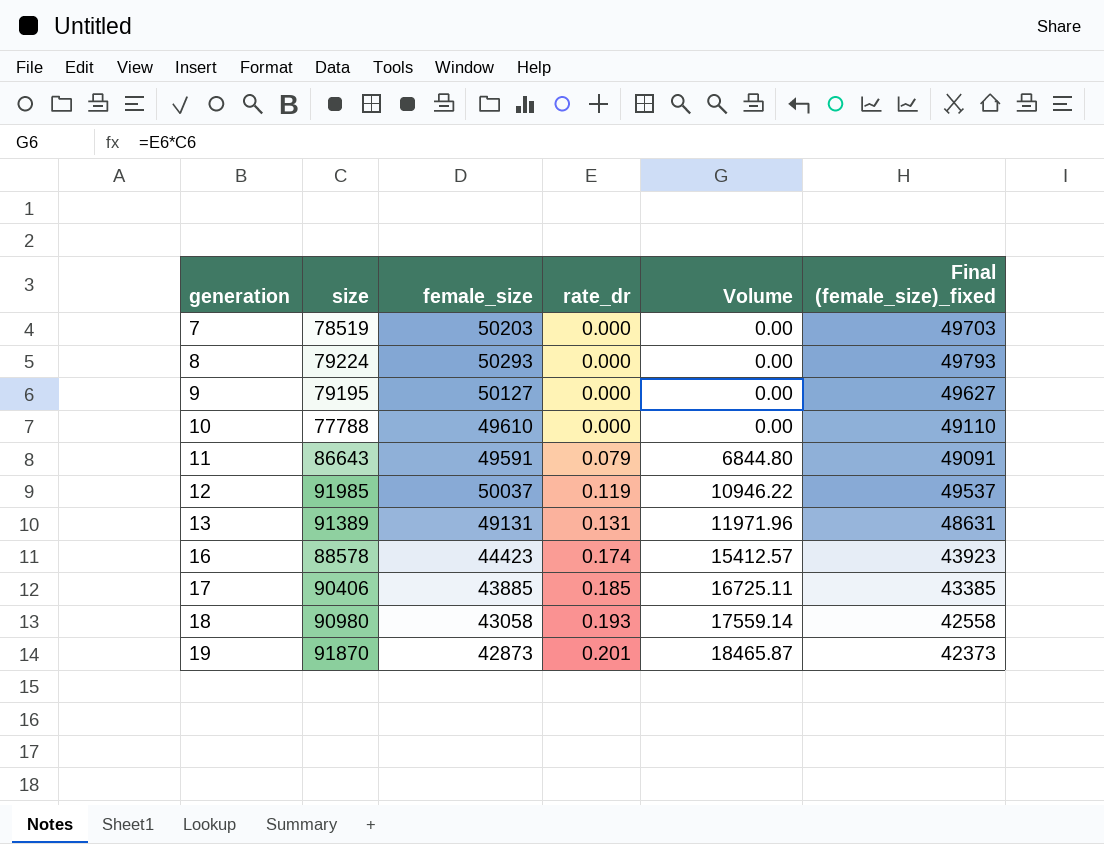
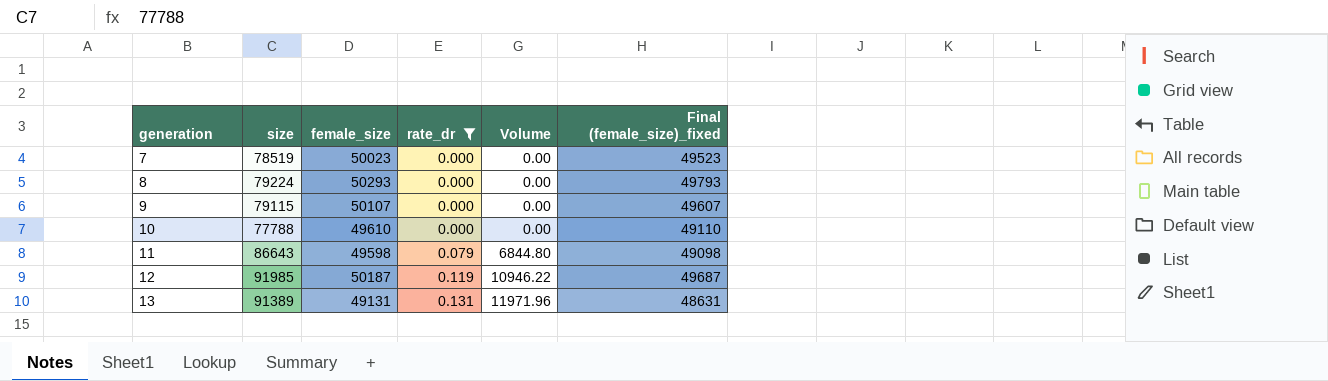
filter: none -> rate_dr <= 0.131
7 | female_size: 50203 -> 50023
7 | Final (female_size)_fixed: 49703 -> 49523
9 | size: 79195 -> 79115
9 | female_size: 50127 -> 50107
9 | Final (female_size)_fixed: 49627 -> 49607
11 | female_size: 49591 -> 49598
11 | Final (female_size)_fixed: 49091 -> 49098
12 | female_size: 50037 -> 50187
12 | Final (female_size)_fixed: 49537 -> 49687

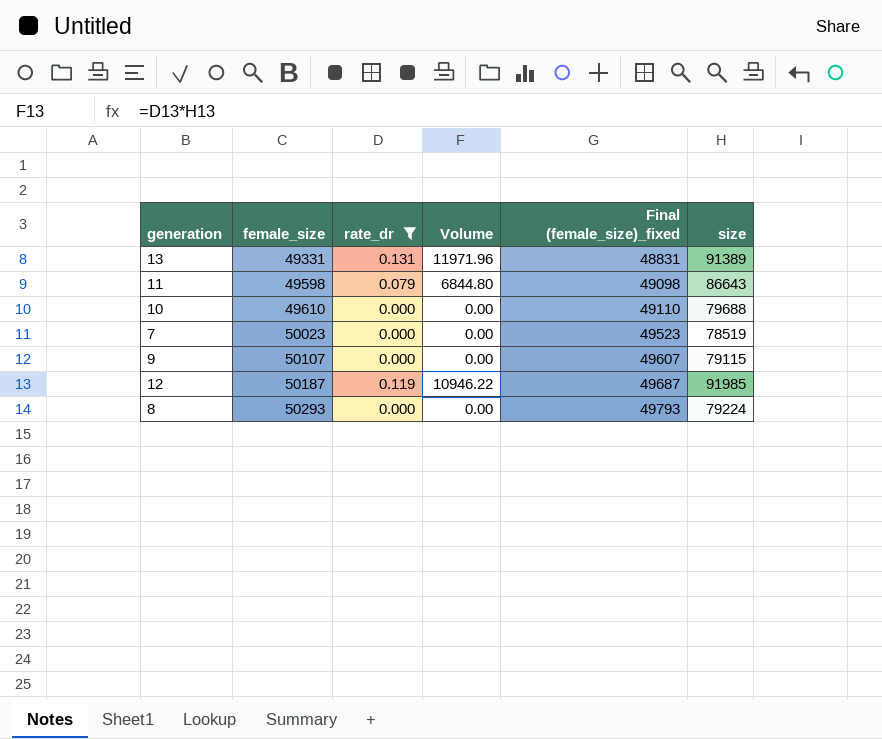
row order: generation ascending -> female_size ascending
column size | position: 2 -> 6
13 | female_size: 49131 -> 49331
13 | Final (female_size)_fixed: 48631 -> 48831
10 | size: 77788 -> 79688

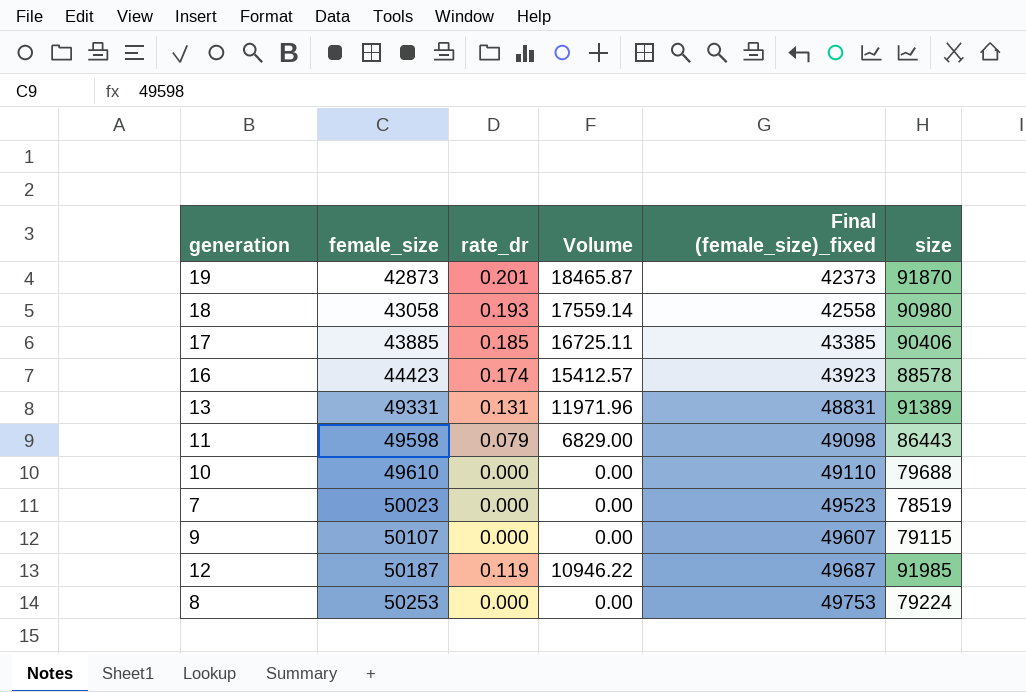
filter: rate_dr <= 0.131 -> none
11 | Volume: 6844.80 -> 6829.00
11 | size: 86643 -> 86443
8 | female_size: 50293 -> 50253
8 | Final (female_size)_fixed: 49793 -> 49753

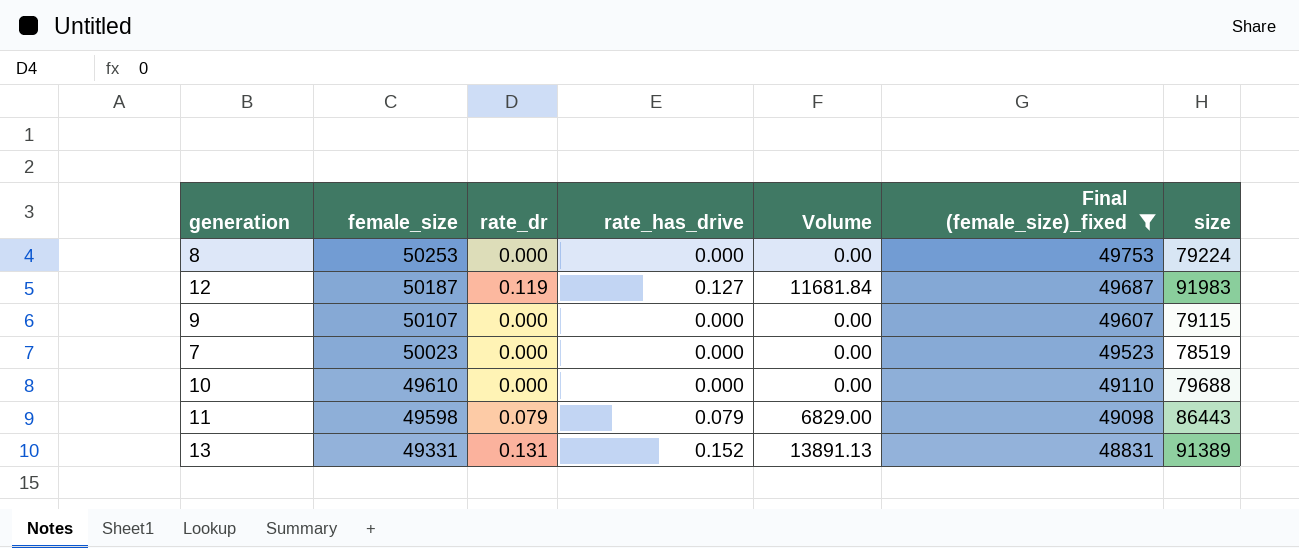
filter: none -> Final (female_size)_fixed >= 48831
row order: female_size ascending -> female_size descending
column rate_has_drive | position: none -> 4
column Volume | formula: [rate_dr] * [size] -> [rate_has_drive] * [size]
12 | size: 91985 -> 91983

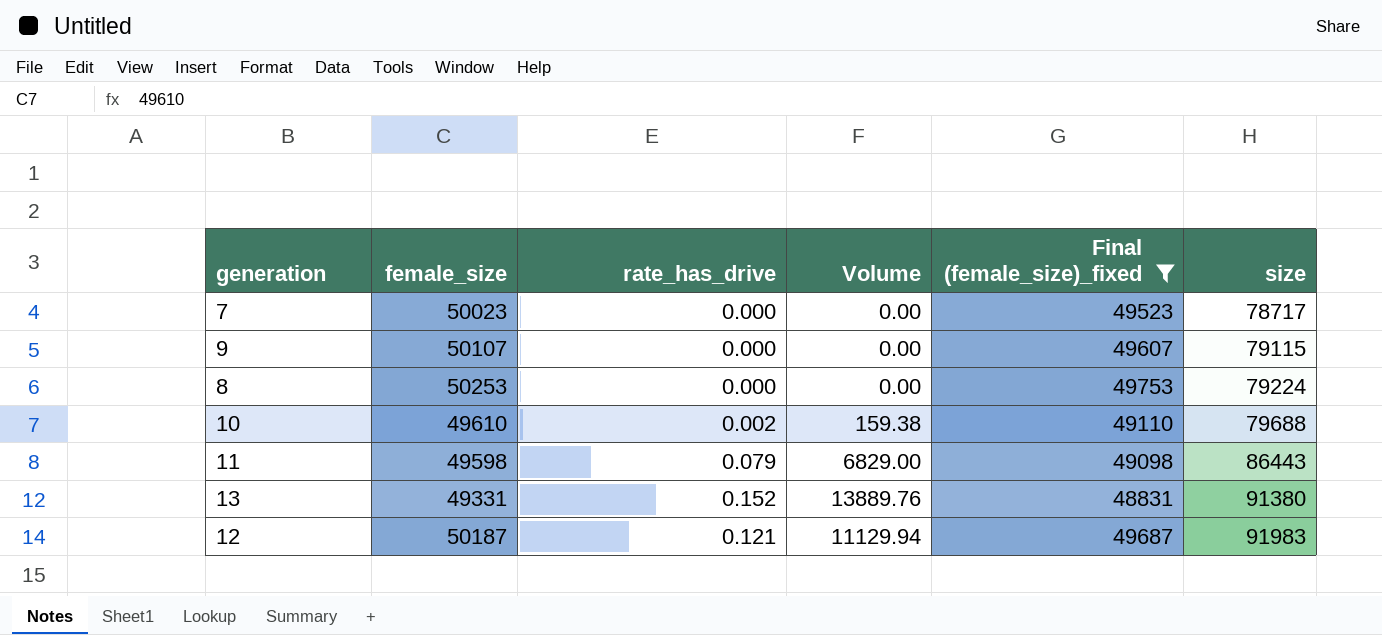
row order: female_size descending -> size ascending
column rate_dr | position: 3 -> none
7 | size: 78519 -> 78717
10 | rate_has_drive: 0.000 -> 0.002
10 | Volume: 0.00 -> 159.38
13 | Volume: 13891.13 -> 13889.76
13 | size: 91389 -> 91380
12 | rate_has_drive: 0.127 -> 0.121
12 | Volume: 11681.84 -> 11129.94

